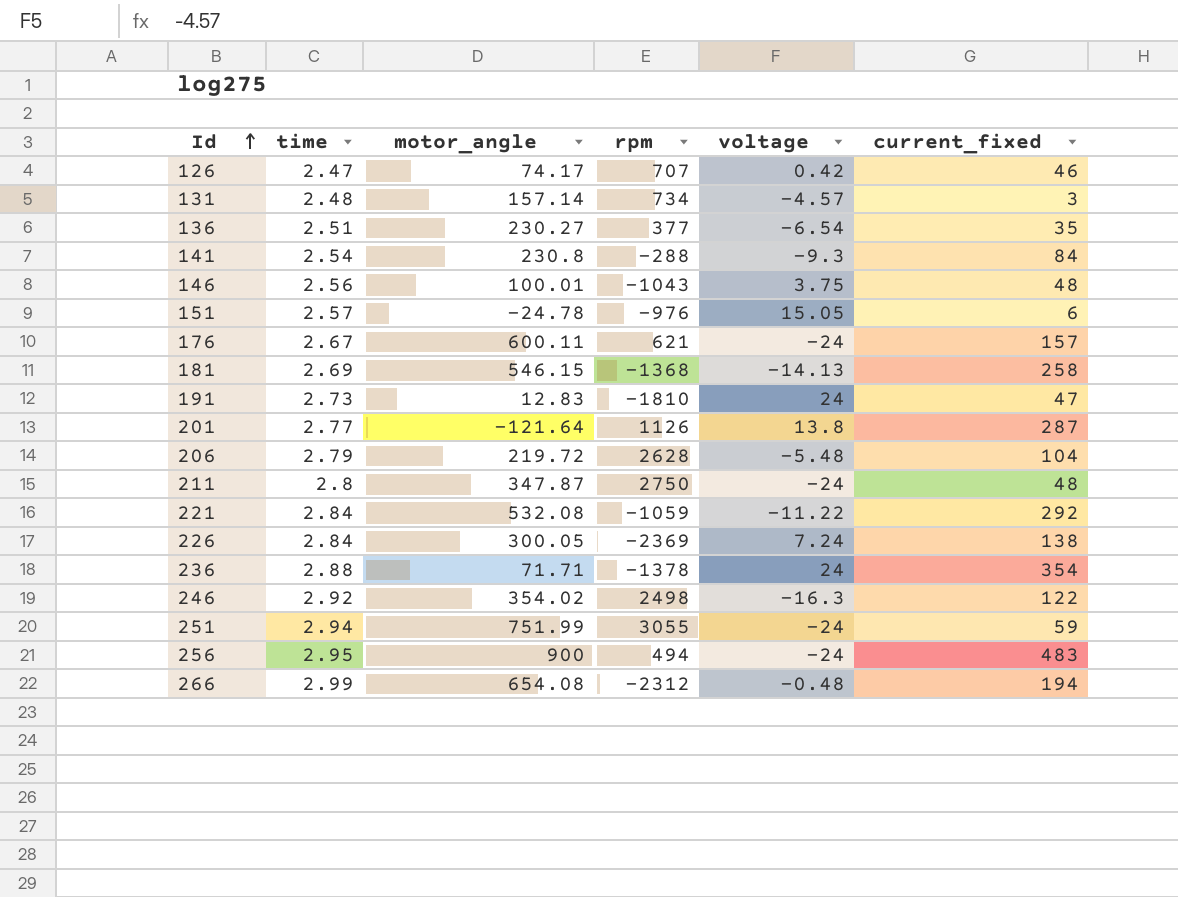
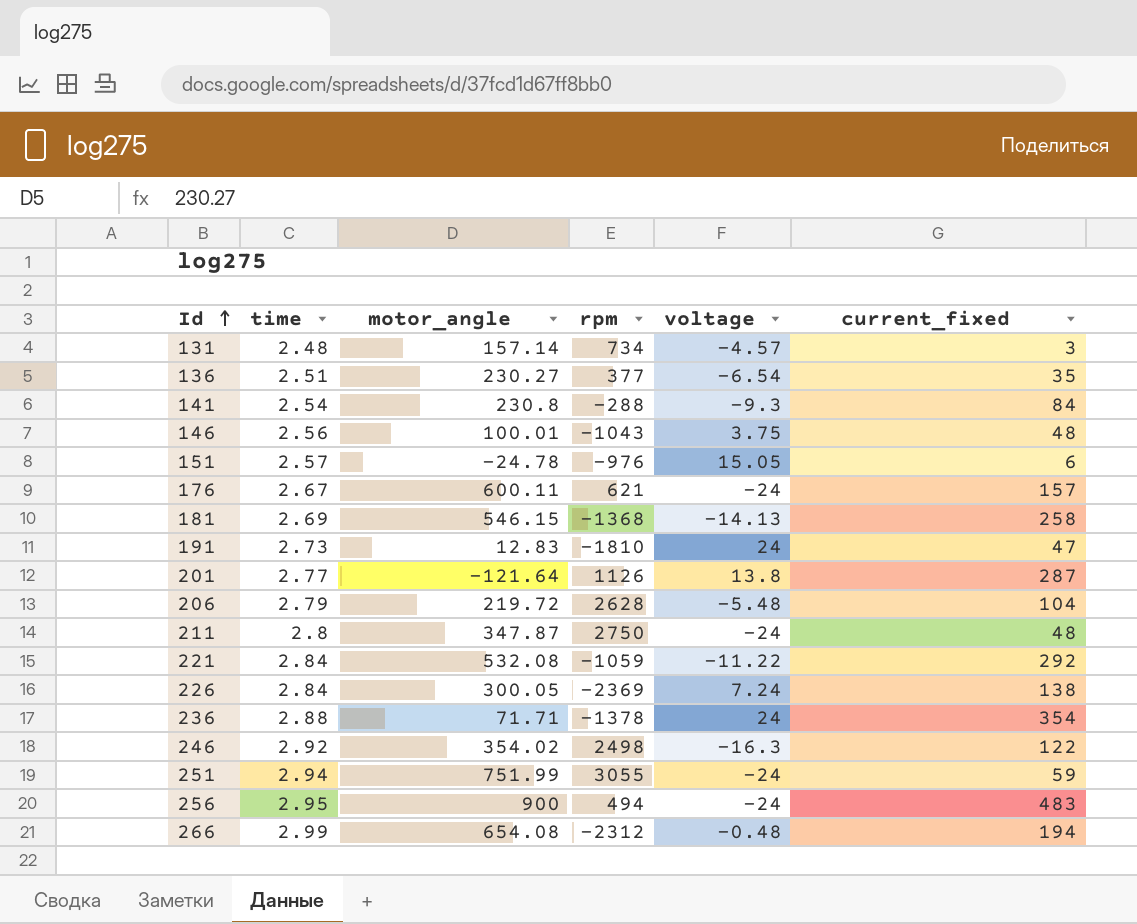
row 126: 2.47 | 74.17 | 707 | 0.42 | 46 -> none

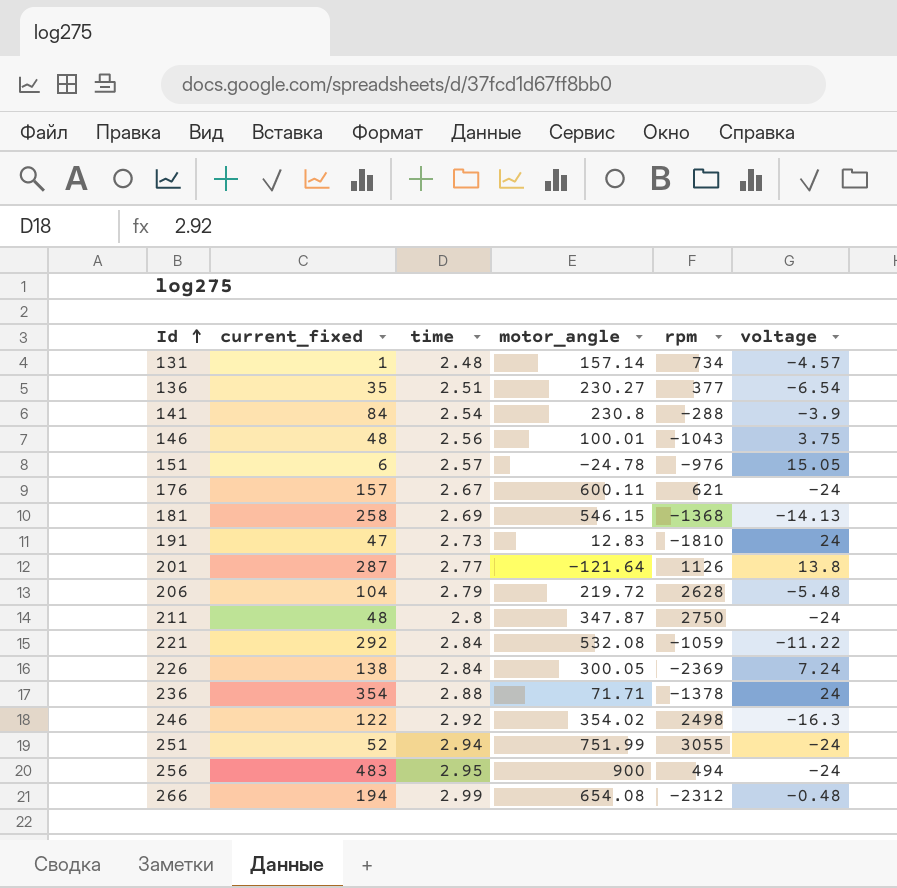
column current_fixed | position: 6 -> 2
131 | current_fixed: 3 -> 1
141 | voltage: -9.3 -> -3.9
251 | current_fixed: 59 -> 52

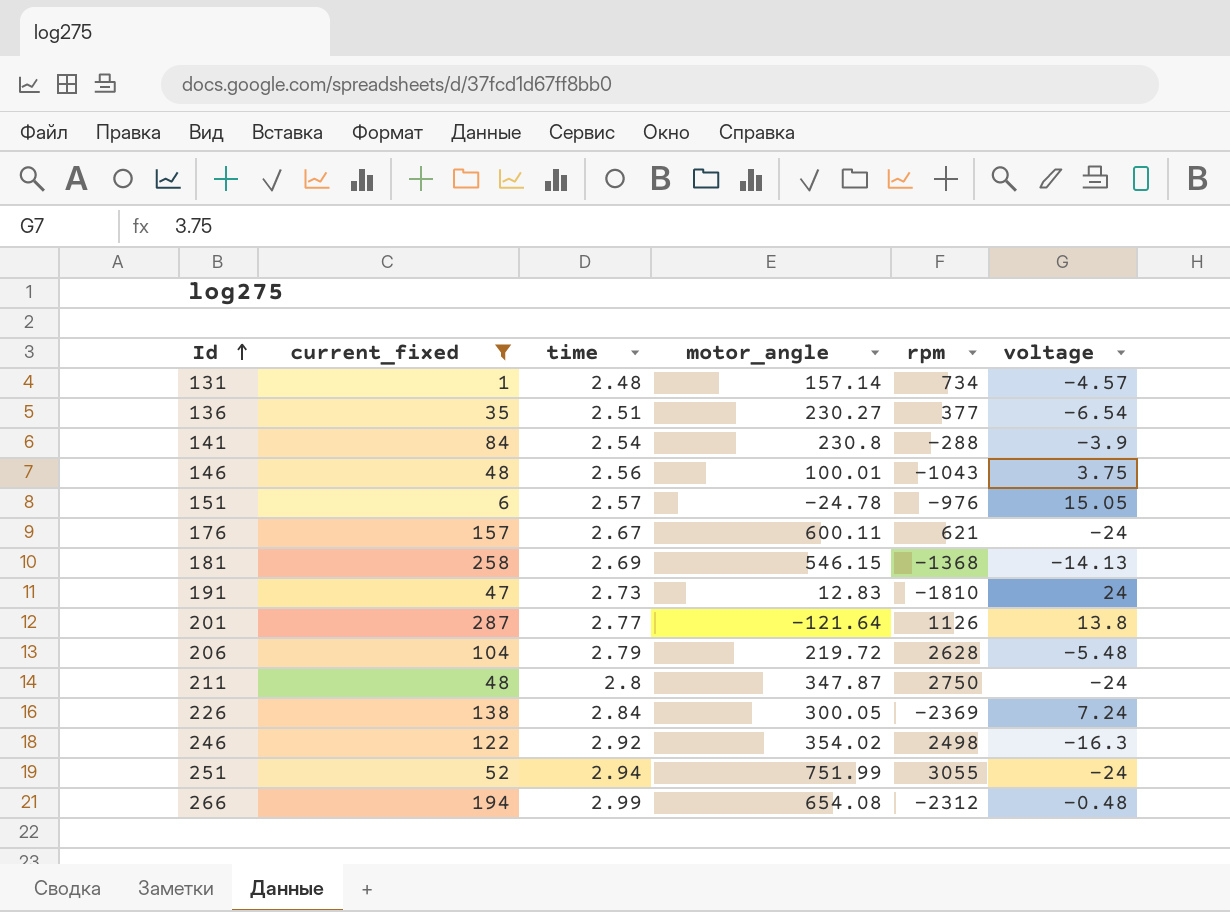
filter: none -> current_fixed <= 287

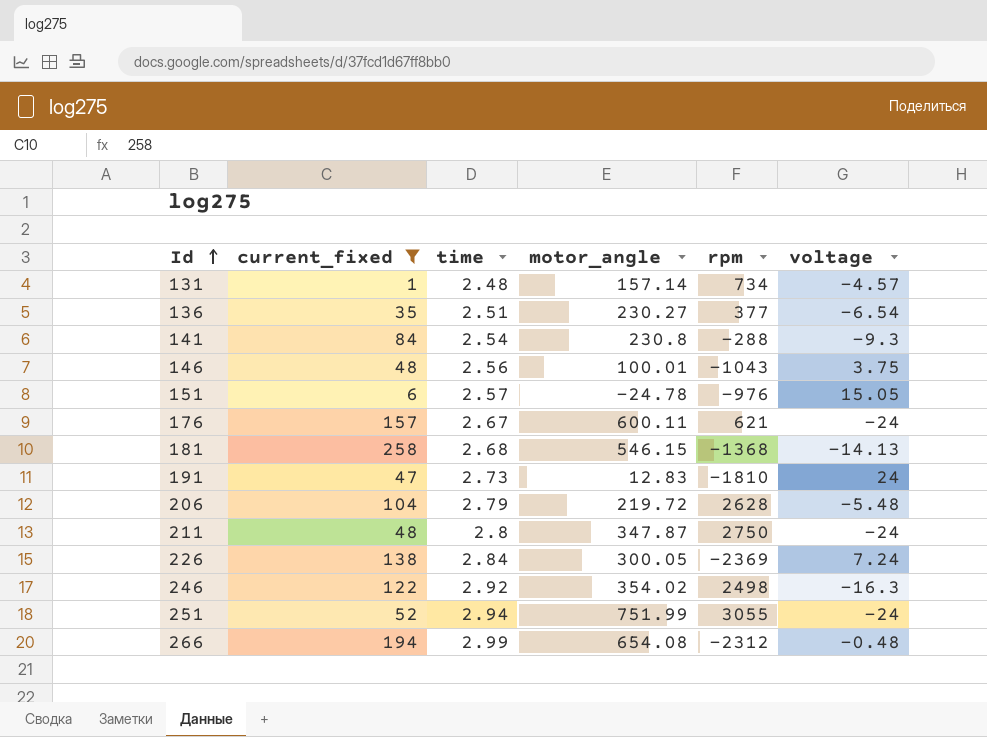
row 201: 287 | 2.77 | -121.64 | 1126 | 13.8 -> none
141 | voltage: -3.9 -> -9.3
181 | time: 2.69 -> 2.68

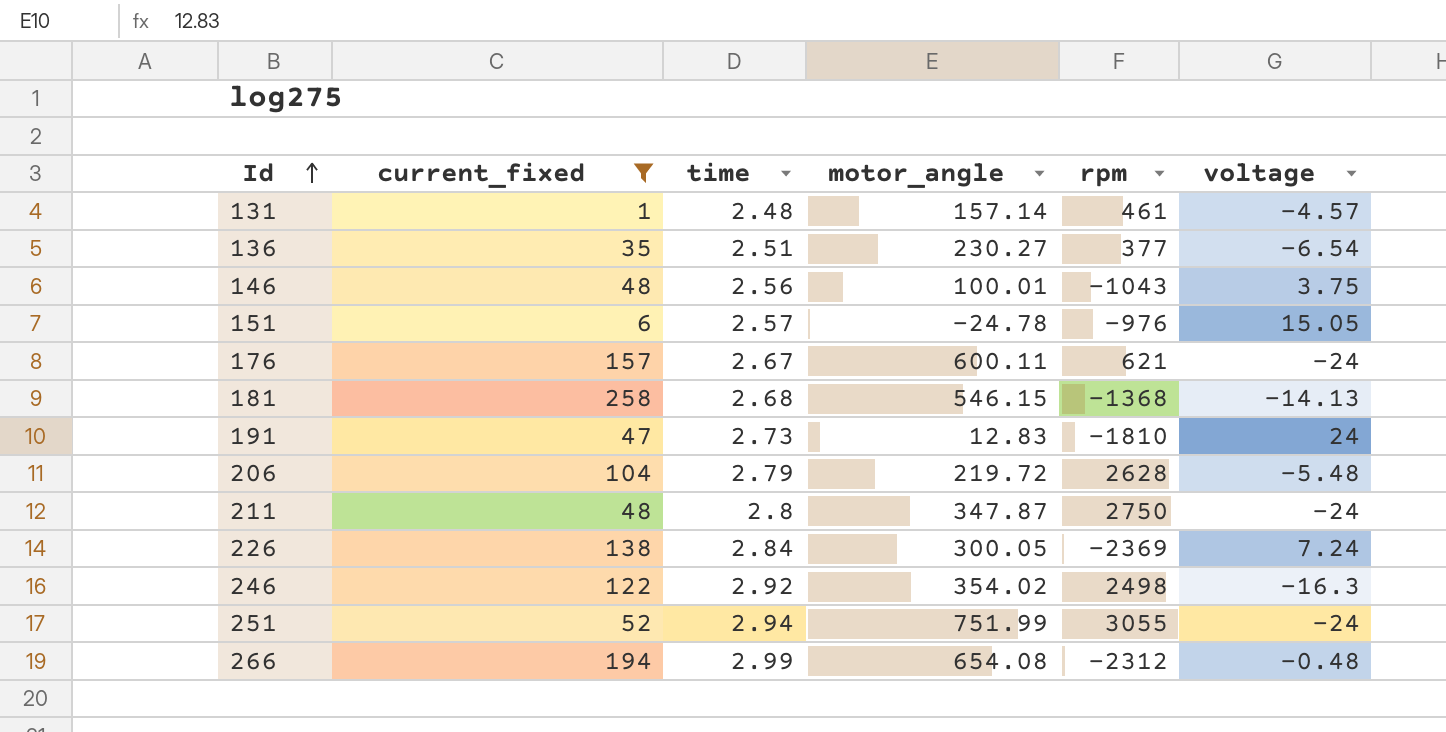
row 141: 84 | 2.54 | 230.8 | -288 | -9.3 -> none
131 | rpm: 734 -> 461

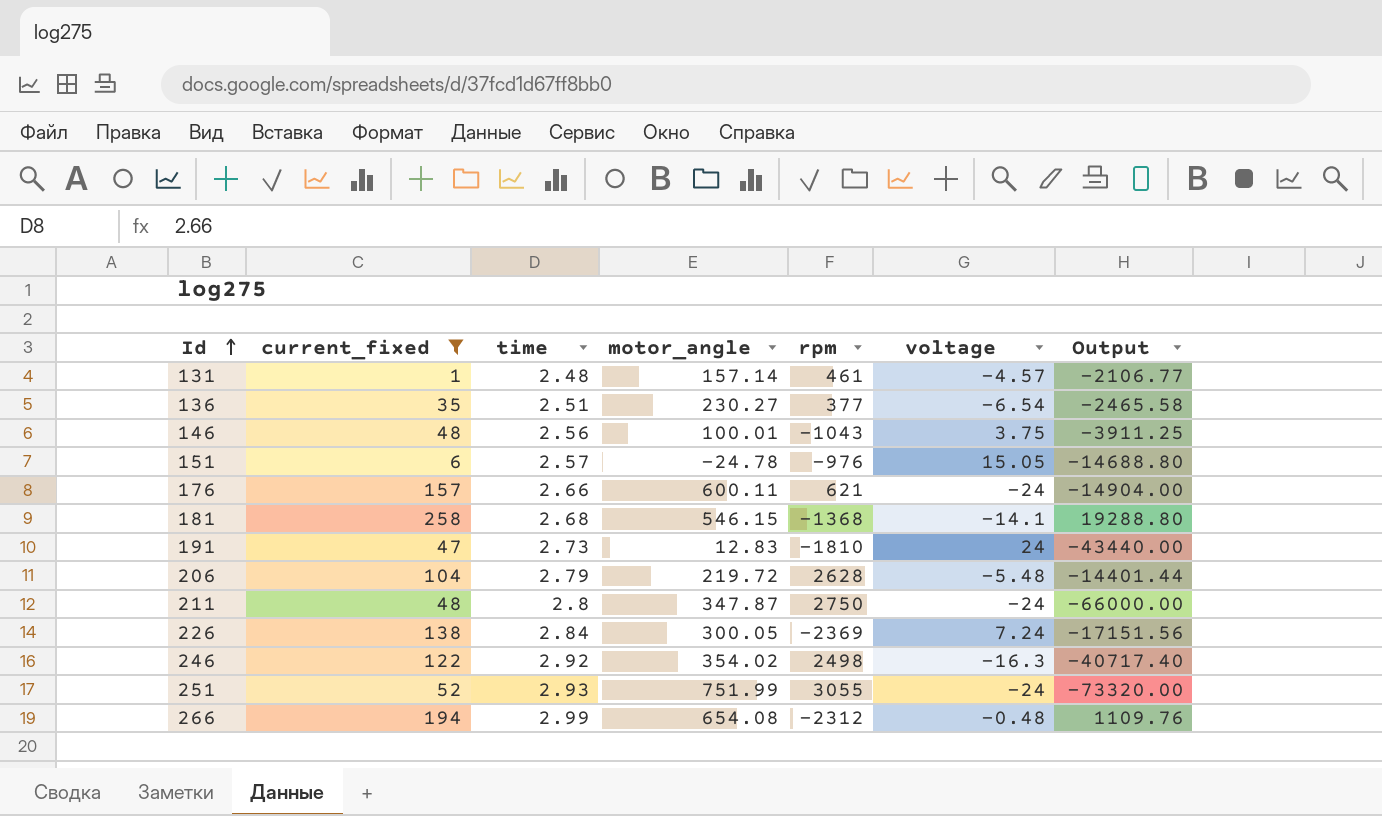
column Output | formula: none -> [rpm] * [voltage]
176 | time: 2.67 -> 2.66
181 | voltage: -14.13 -> -14.1
251 | time: 2.94 -> 2.93

